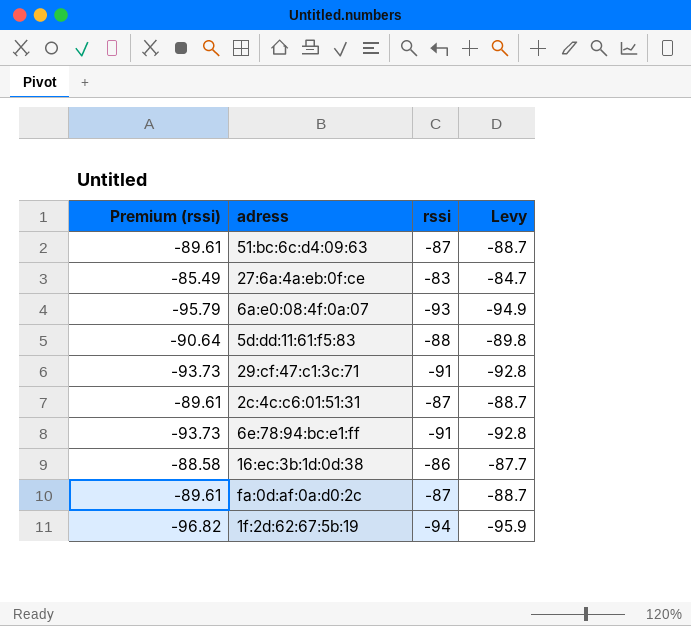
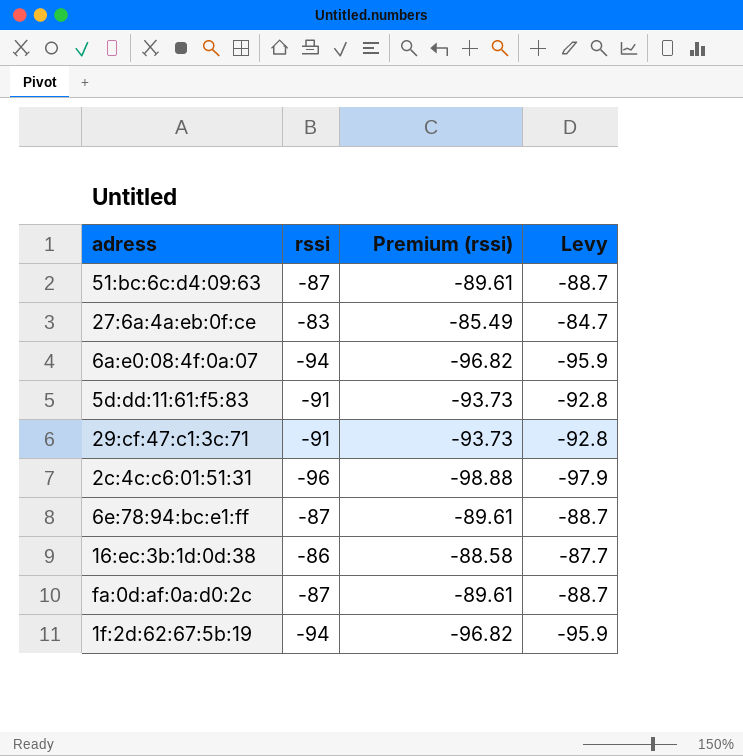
column Premium (rssi) | position: 1 -> 3
6a:e0:08:4f:0a:07 | rssi: -93 -> -94
6a:e0:08:4f:0a:07 | Premium (rssi): -95.79 -> -96.82
6a:e0:08:4f:0a:07 | Levy: -94.9 -> -95.9
5d:dd:11:61:f5:83 | rssi: -88 -> -91
5d:dd:11:61:f5:83 | Premium (rssi): -90.64 -> -93.73
5d:dd:11:61:f5:83 | Levy: -89.8 -> -92.8
2c:4c:c6:01:51:31 | rssi: -87 -> -96
2c:4c:c6:01:51:31 | Premium (rssi): -89.61 -> -98.88
2c:4c:c6:01:51:31 | Levy: -88.7 -> -97.9
6e:78:94:bc:e1:ff | rssi: -91 -> -87
6e:78:94:bc:e1:ff | Premium (rssi): -93.73 -> -89.61
6e:78:94:bc:e1:ff | Levy: -92.8 -> -88.7

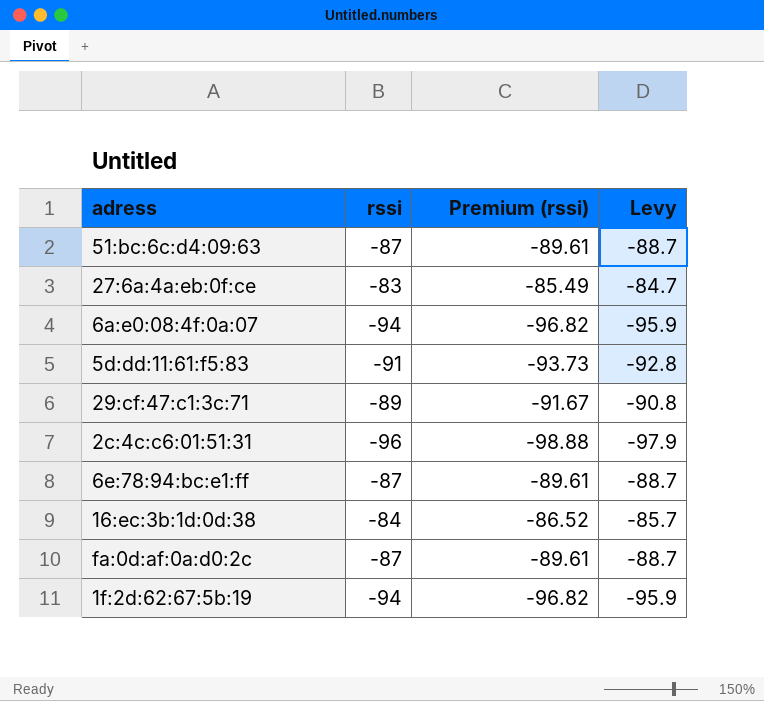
29:cf:47:c1:3c:71 | rssi: -91 -> -89
29:cf:47:c1:3c:71 | Premium (rssi): -93.73 -> -91.67
29:cf:47:c1:3c:71 | Levy: -92.8 -> -90.8
16:ec:3b:1d:0d:38 | rssi: -86 -> -84
16:ec:3b:1d:0d:38 | Premium (rssi): -88.58 -> -86.52
16:ec:3b:1d:0d:38 | Levy: -87.7 -> -85.7

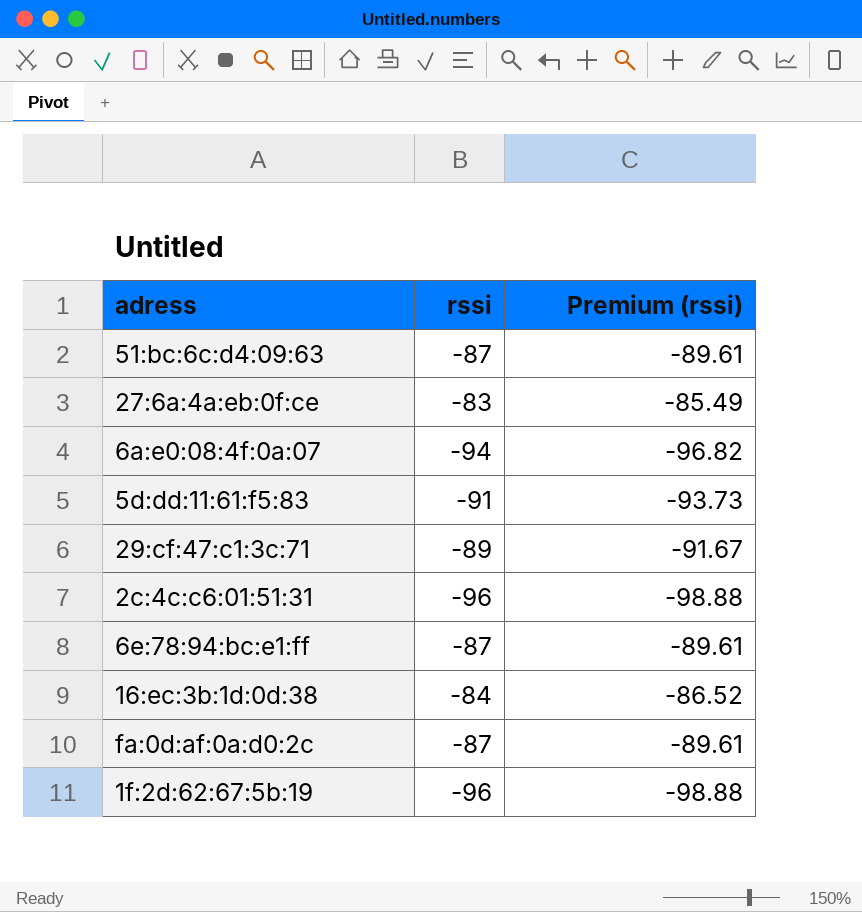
column Levy | formula: [rssi] * 1.02 -> none
1f:2d:62:67:5b:19 | rssi: -94 -> -96
1f:2d:62:67:5b:19 | Premium (rssi): -96.82 -> -98.88

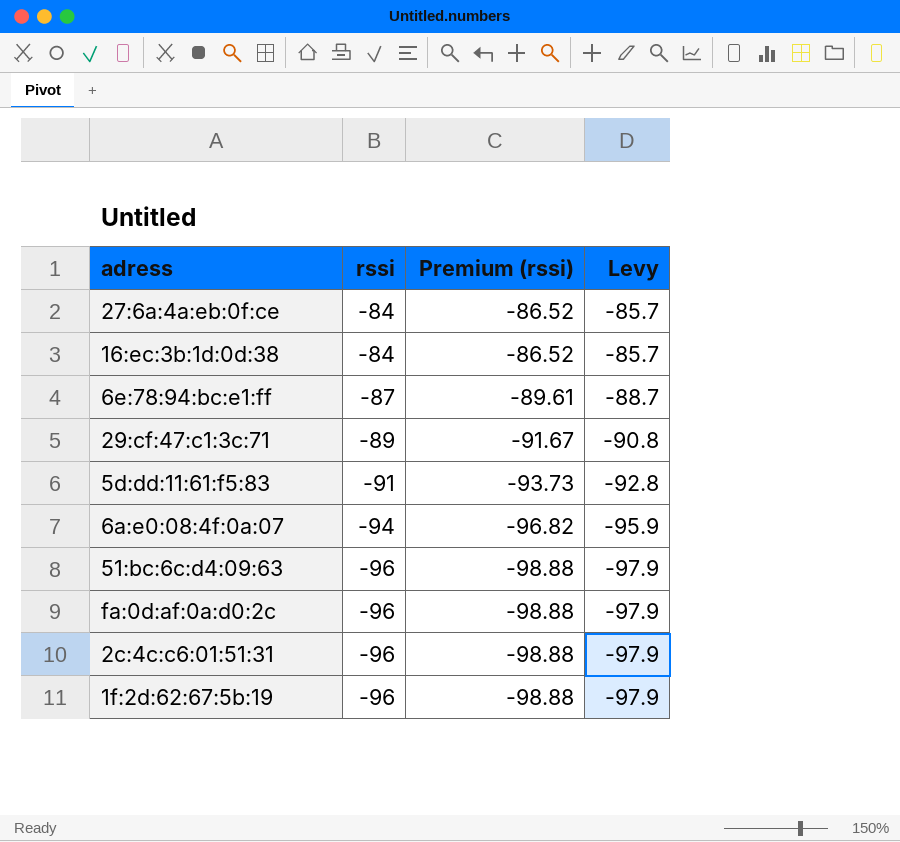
row order: none -> rssi descending
column Levy | formula: none -> [rssi] * 1.02
27:6a:4a:eb:0f:ce | rssi: -83 -> -84
27:6a:4a:eb:0f:ce | Premium (rssi): -85.49 -> -86.52
51:bc:6c:d4:09:63 | rssi: -87 -> -96
51:bc:6c:d4:09:63 | Premium (rssi): -89.61 -> -98.88
fa:0d:af:0a:d0:2c | rssi: -87 -> -96
fa:0d:af:0a:d0:2c | Premium (rssi): -89.61 -> -98.88

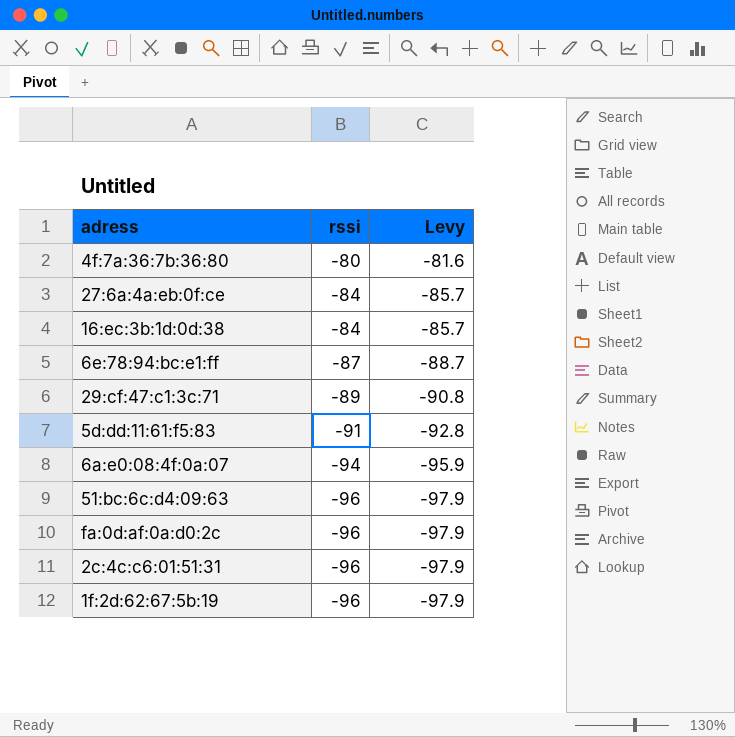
column Premium (rssi) | formula: [rssi] * 1.03 -> none
row 4f:7a:36:7b:36:80: none -> -80 | -81.6

